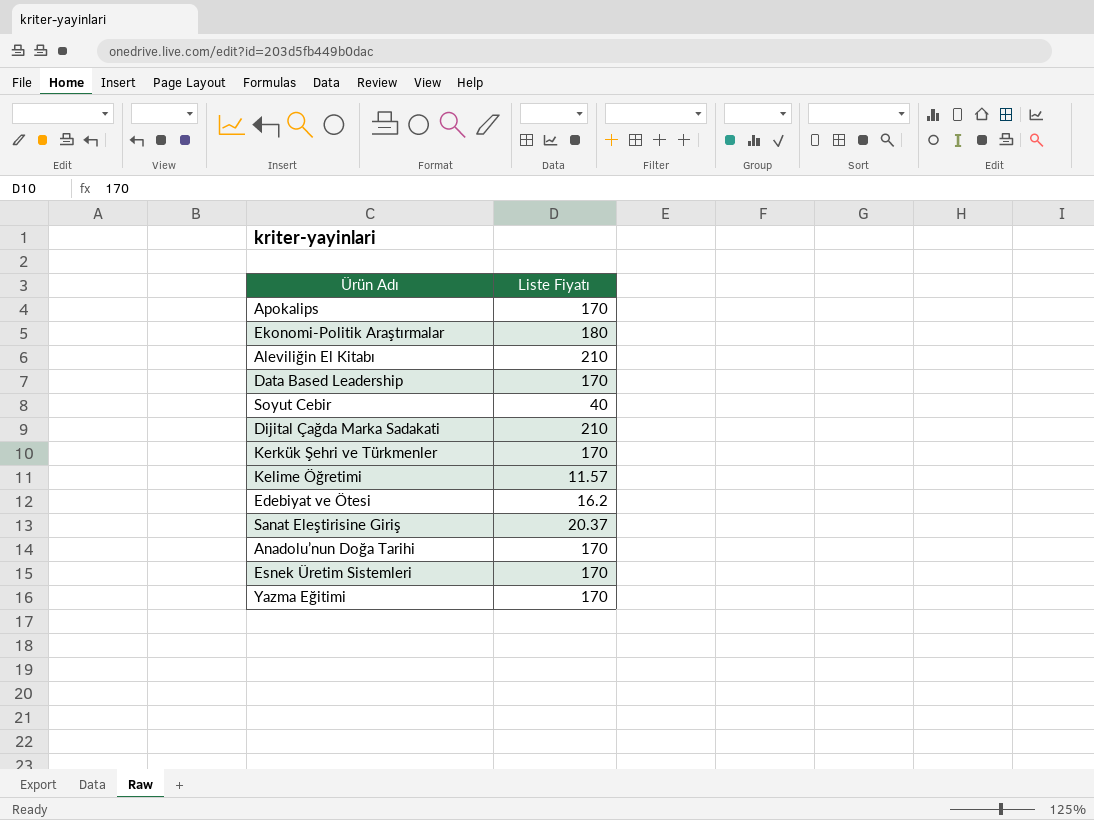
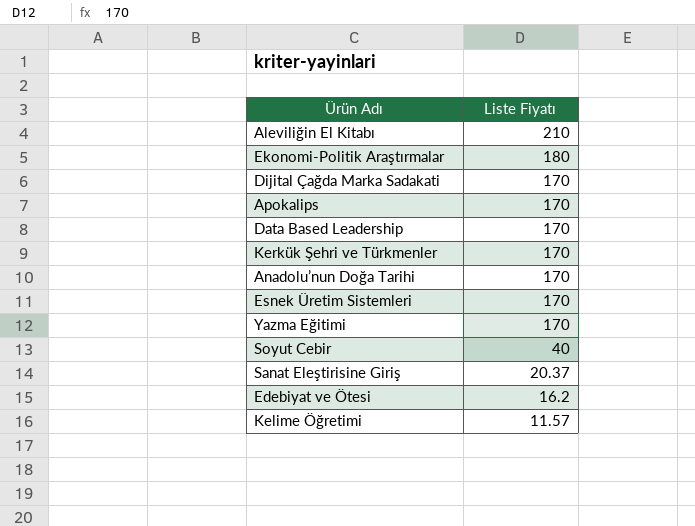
row order: none -> Liste Fiyatı descending
Dijital Çağda Marka Sadakati | Liste Fiyatı: 210 -> 170

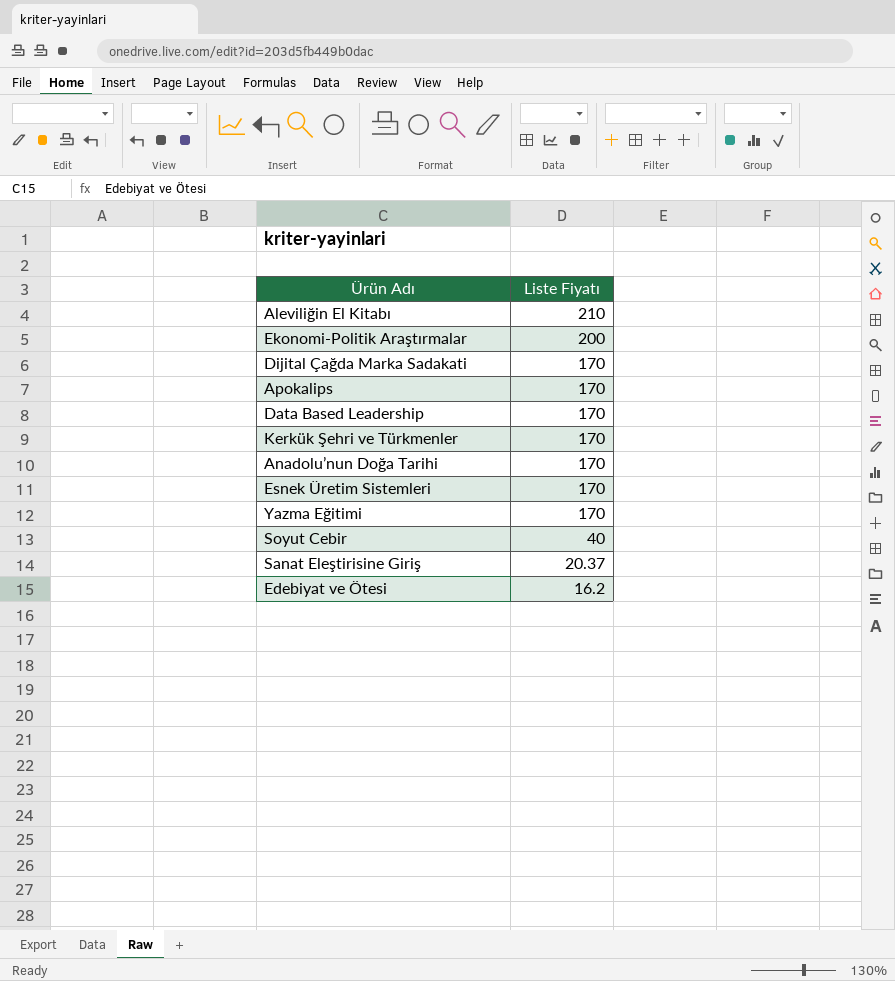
row Kelime Öğretimi: 11.57 -> none
Ekonomi-Politik Araştırmalar | Liste Fiyatı: 180 -> 200

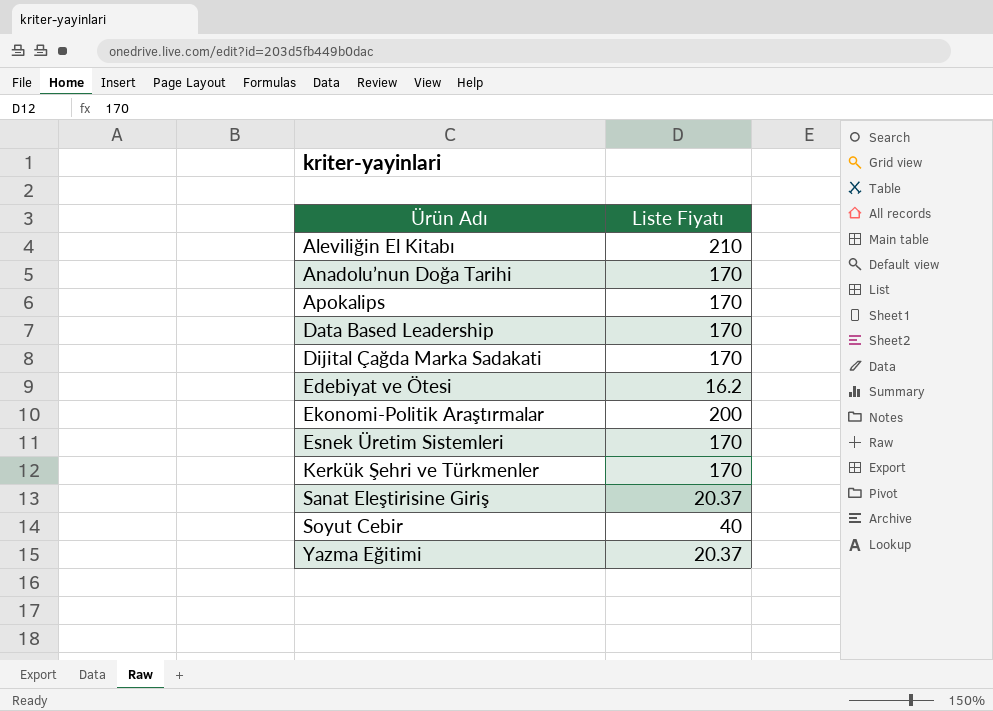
row order: Liste Fiyatı descending -> Ürün Adı ascending
Yazma Eğitimi | Liste Fiyatı: 170 -> 20.37

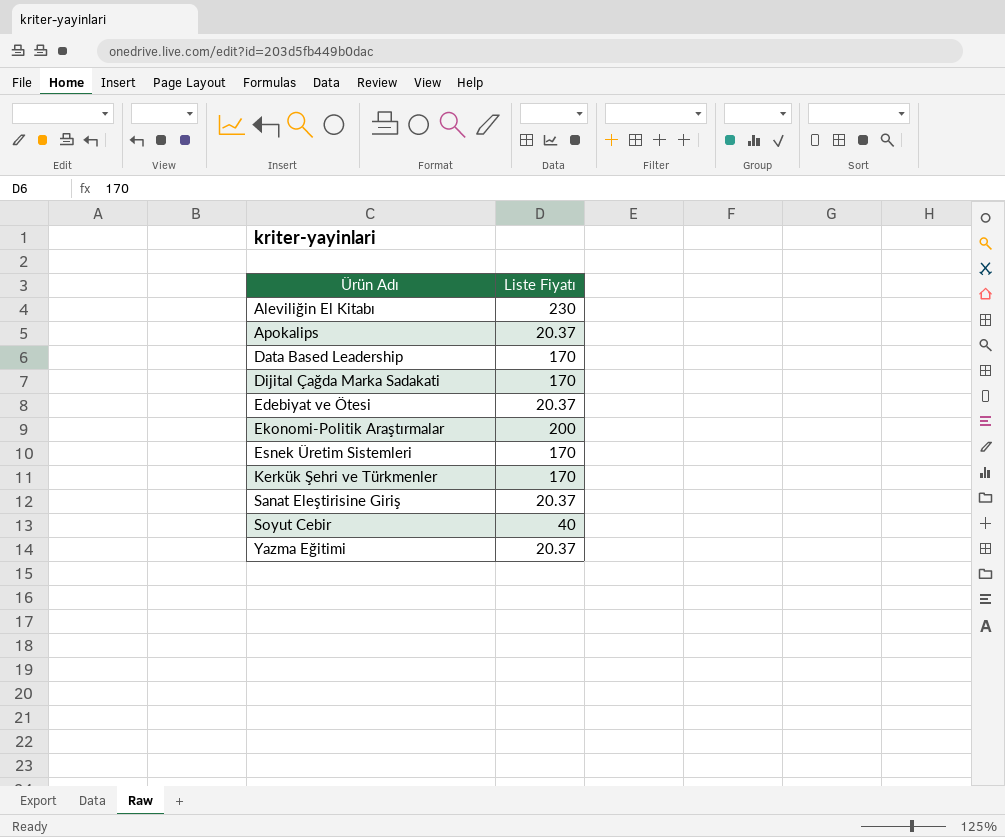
row Anadolu’nun Doğa Tarihi: 170 -> none
Aleviliğin El Kitabı | Liste Fiyatı: 210 -> 230
Apokalips | Liste Fiyatı: 170 -> 20.37
Edebiyat ve Ötesi | Liste Fiyatı: 16.2 -> 20.37

